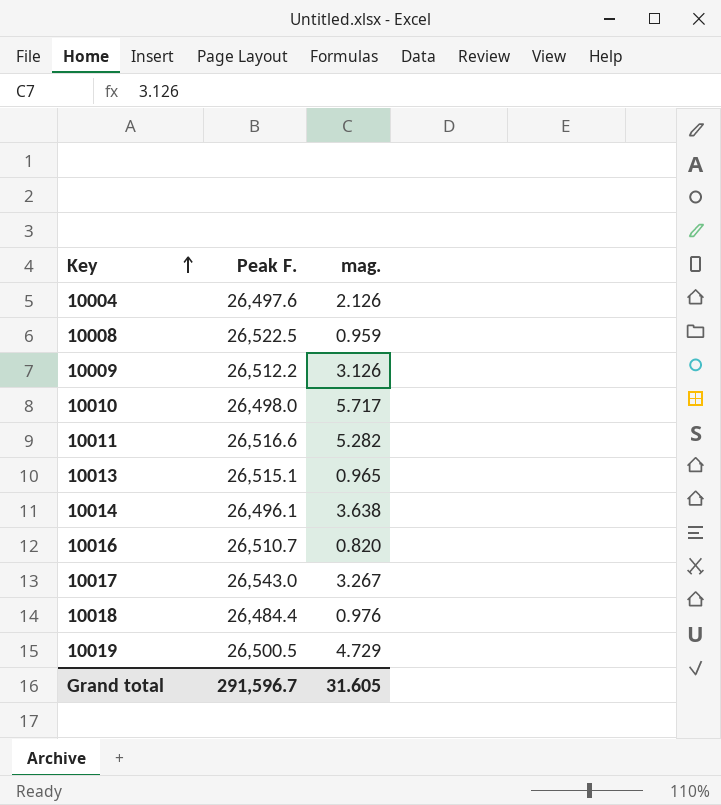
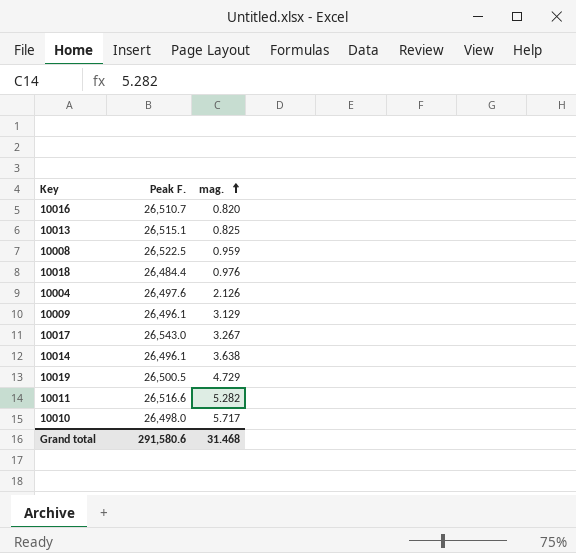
row order: Key ascending -> mag. ascending
10013 | mag.: 0.965 -> 0.825
10009 | Peak F.: 26,512.2 -> 26,496.1
10009 | mag.: 3.126 -> 3.129
Grand total | Peak F.: 291,596.7 -> 291,580.6
Grand total | mag.: 31.605 -> 31.468

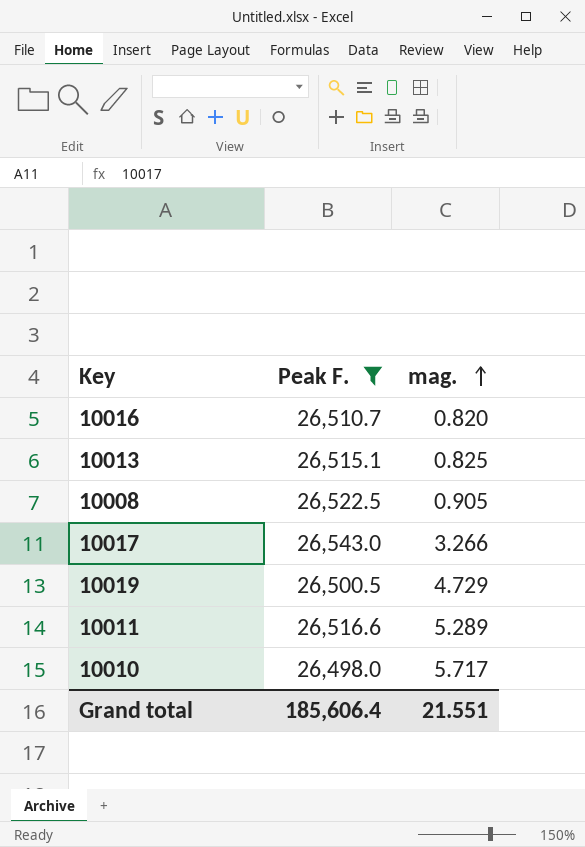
filter: none -> Peak F. >= 26,498.0
10008 | mag.: 0.959 -> 0.905
10017 | mag.: 3.267 -> 3.266
10011 | mag.: 5.282 -> 5.289
Grand total | Peak F.: 291,580.6 -> 185,606.4
Grand total | mag.: 31.468 -> 21.551

